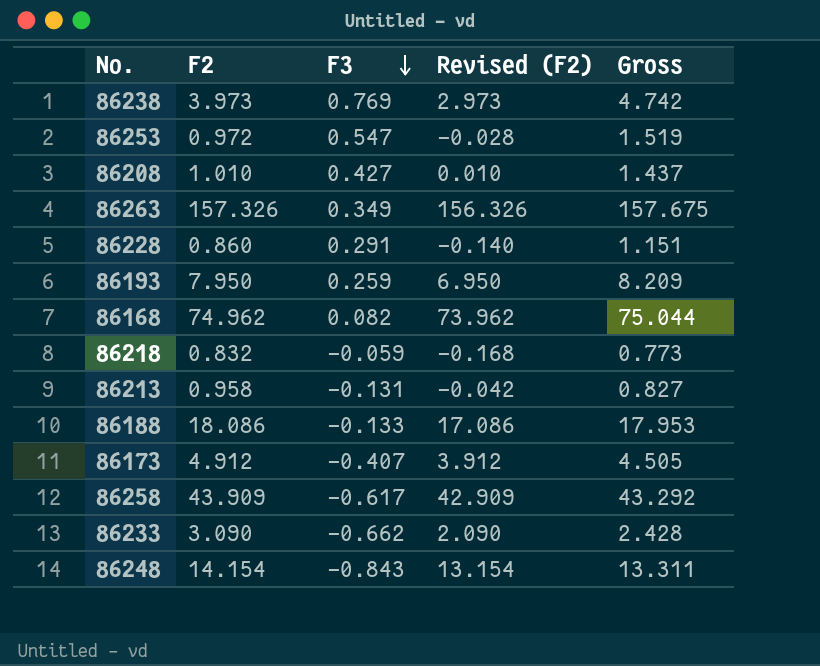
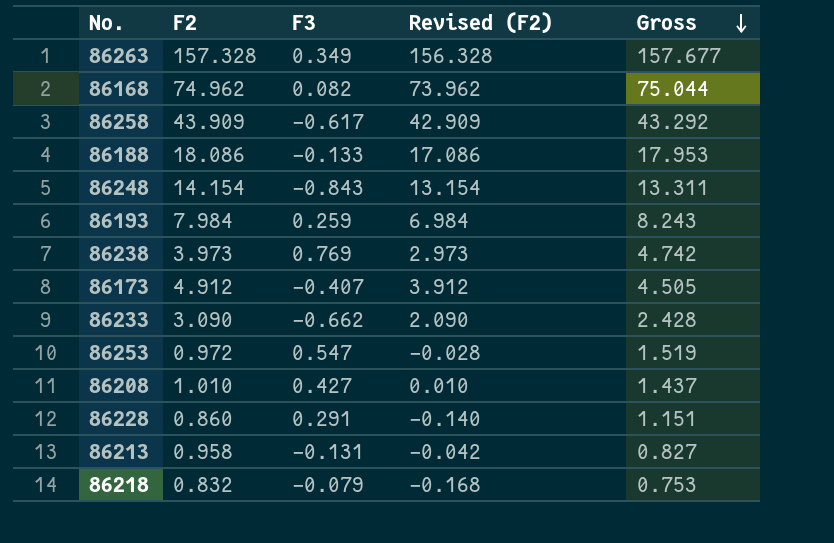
row order: F3 descending -> Gross descending
86263 | F2: 157.326 -> 157.328
86263 | Revised (F2): 156.326 -> 156.328
86263 | Gross: 157.675 -> 157.677
86193 | F2: 7.950 -> 7.984
86193 | Revised (F2): 6.950 -> 6.984
86193 | Gross: 8.209 -> 8.243
86218 | F3: -0.059 -> -0.079
86218 | Gross: 0.773 -> 0.753

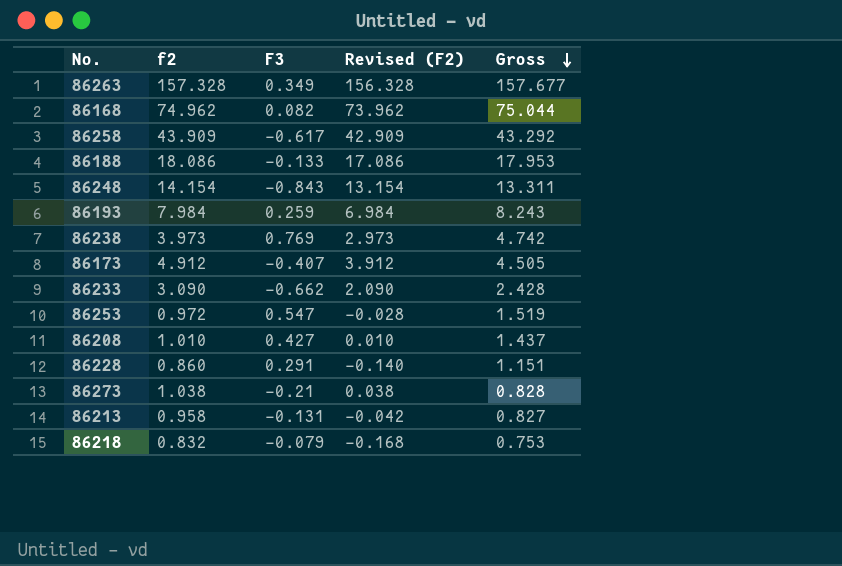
column name: F2 -> f2
row 86273: none -> 1.038 | -0.21 | 0.038 | 0.828

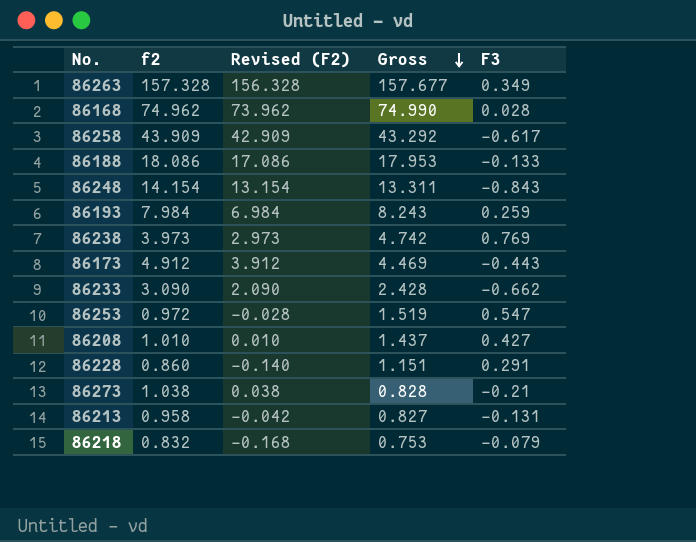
column F3 | position: 3 -> 5
86168 | Gross: 75.044 -> 74.990
86168 | F3: 0.082 -> 0.028
86173 | Gross: 4.505 -> 4.469
86173 | F3: -0.407 -> -0.443

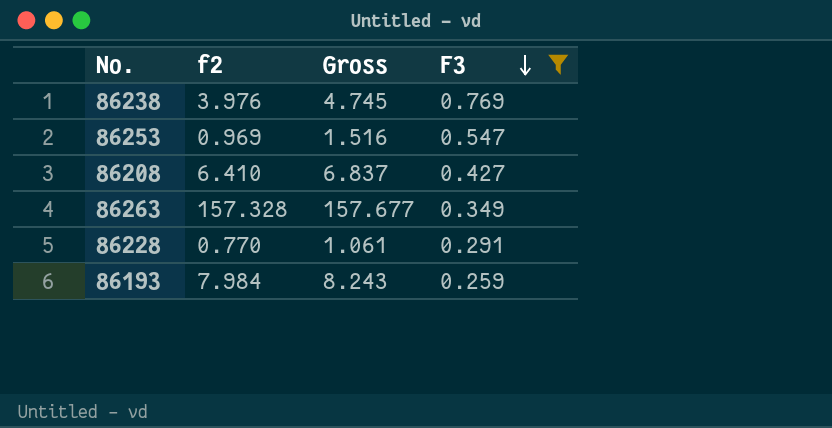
filter: none -> F3 >= 0.259
row order: Gross descending -> F3 descending
column Revised (F2) | formula: [f2] - 1 -> none
86238 | f2: 3.973 -> 3.976
86238 | Gross: 4.742 -> 4.745
86253 | f2: 0.972 -> 0.969
86253 | Gross: 1.519 -> 1.516
86208 | f2: 1.010 -> 6.410
86208 | Gross: 1.437 -> 6.837
86228 | f2: 0.860 -> 0.770
86228 | Gross: 1.151 -> 1.061

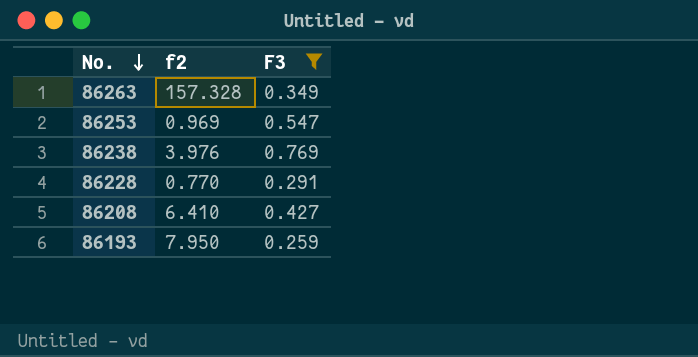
row order: F3 descending -> No. descending
column Gross | formula: [f2] + [F3] -> none
86193 | f2: 7.984 -> 7.950

